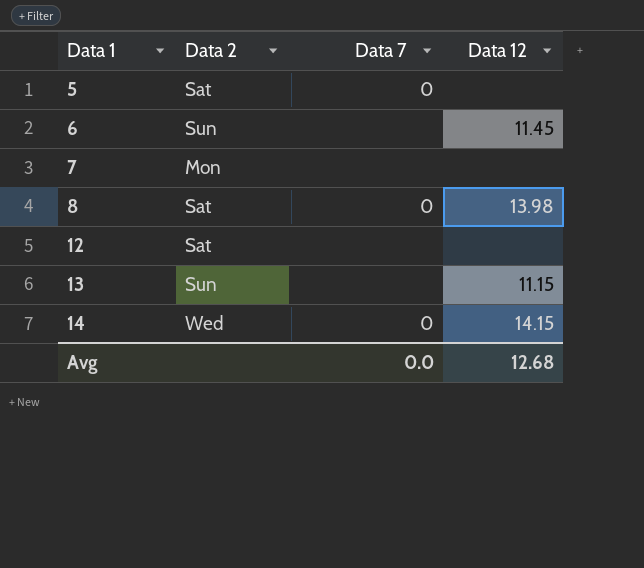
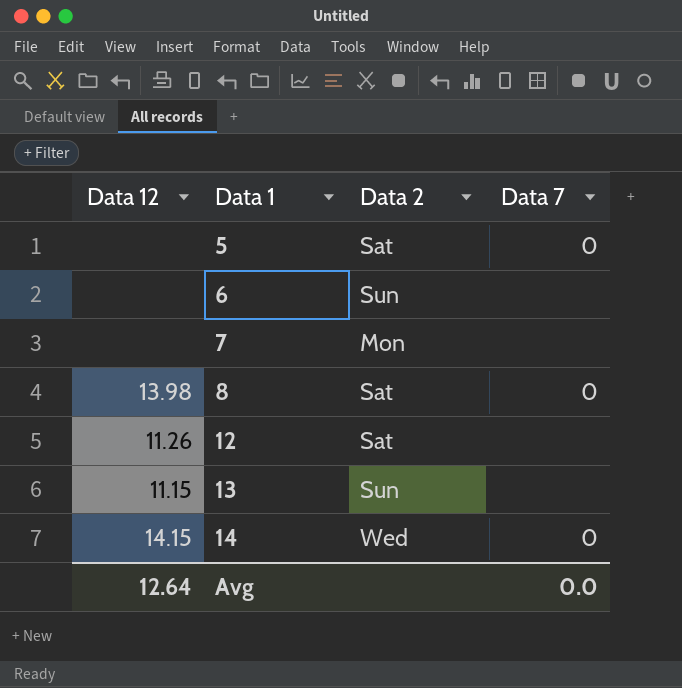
column Data 12 | position: 4 -> 1
6 | Data 12: 11.45 -> none
12 | Data 12: none -> 11.26
Avg | Data 12: 12.68 -> 12.64

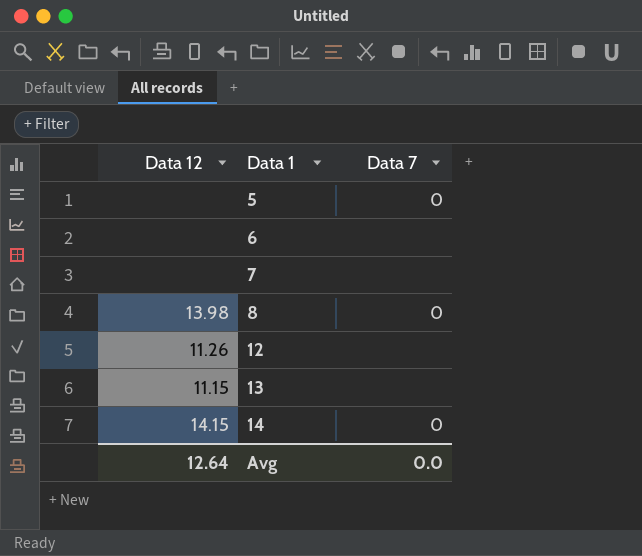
column Data 2 | position: 3 -> none

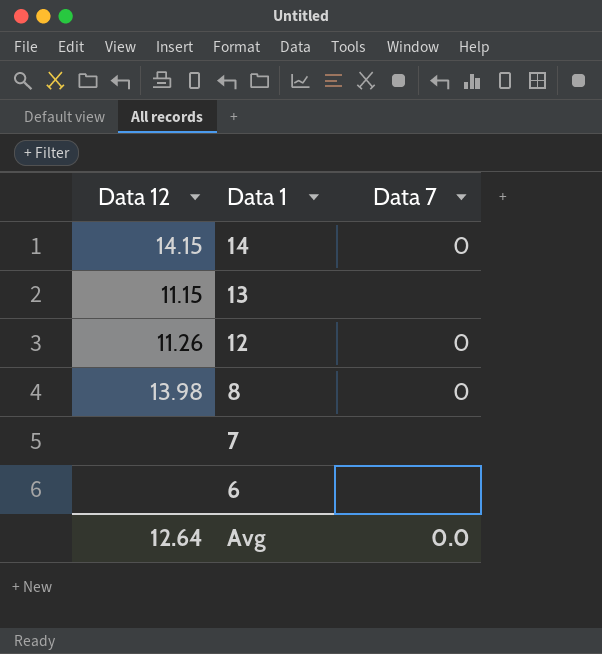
row order: Data 1 ascending -> Data 1 descending
row 5: none | 0 -> none
12 | Data 7: none -> 0

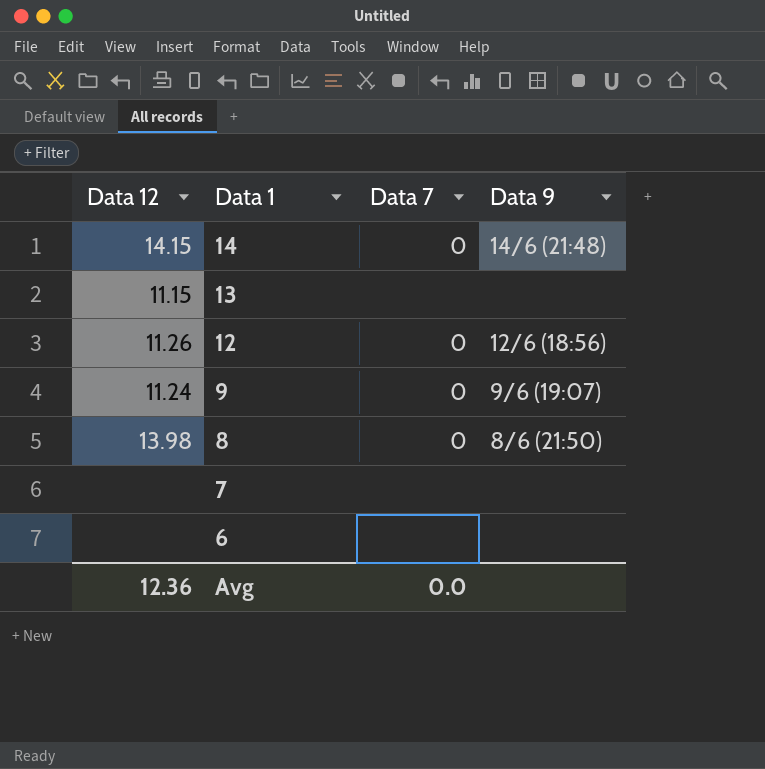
column Data 9 | position: none -> 4
row 9: none -> 11.24 | 0 | 9/6 (19:07)
Avg | Data 12: 12.64 -> 12.36

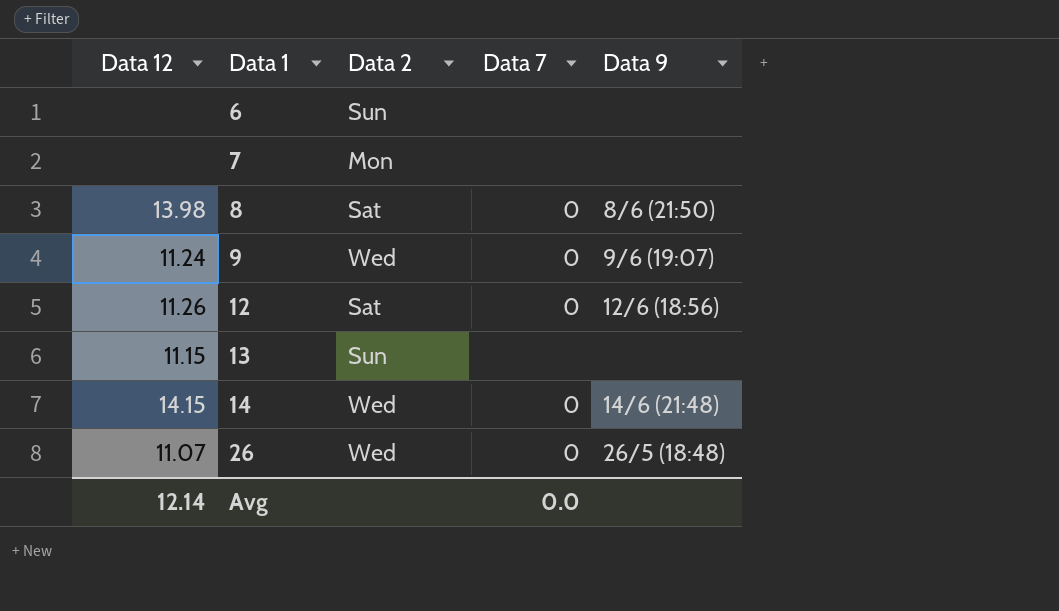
row order: Data 1 descending -> Data 1 ascending
column Data 2 | position: none -> 3
row 26: none -> 11.07 | Wed | 0 | 26/5 (18:48)
Avg | Data 12: 12.36 -> 12.14

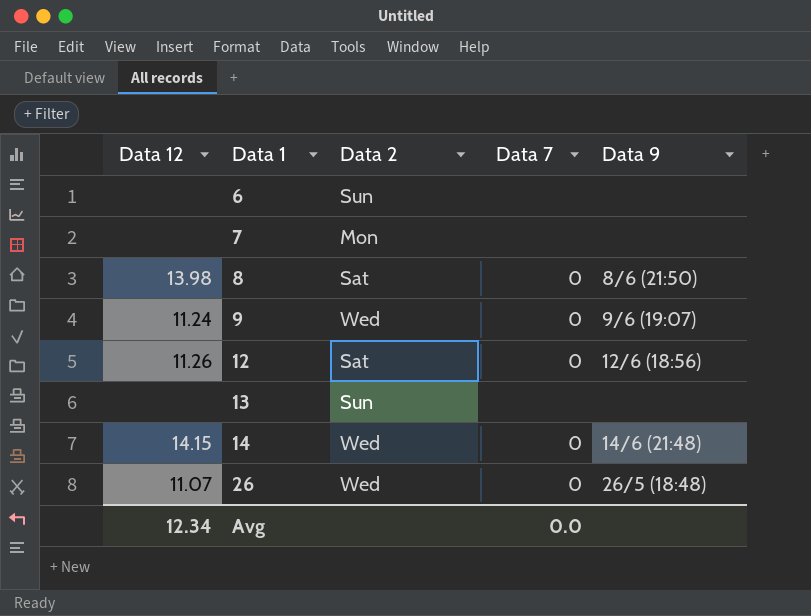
13 | Data 12: 11.15 -> none
Avg | Data 12: 12.14 -> 12.34

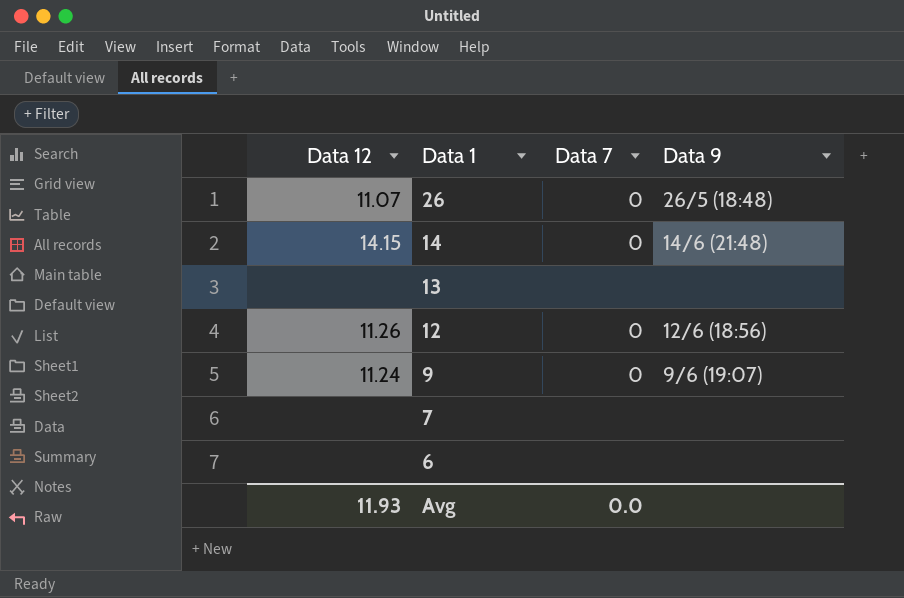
row order: Data 1 ascending -> Data 1 descending
column Data 2 | position: 3 -> none
row 8: 13.98 | Sat | 0 | 8/6 (21:50) -> none
Avg | Data 12: 12.34 -> 11.93

